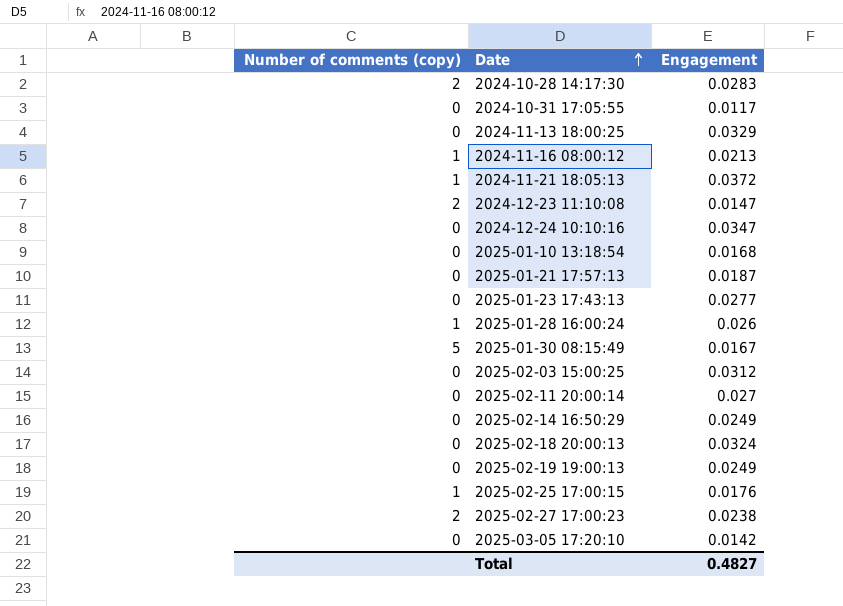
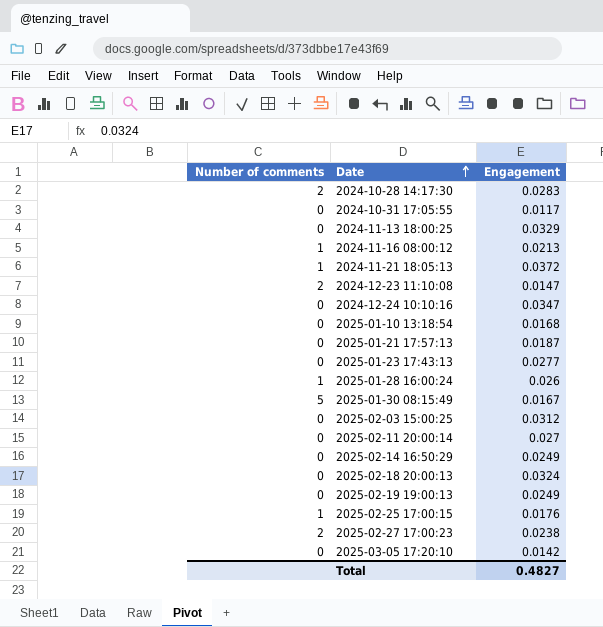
column name: Number of comments (copy) -> Number of comments

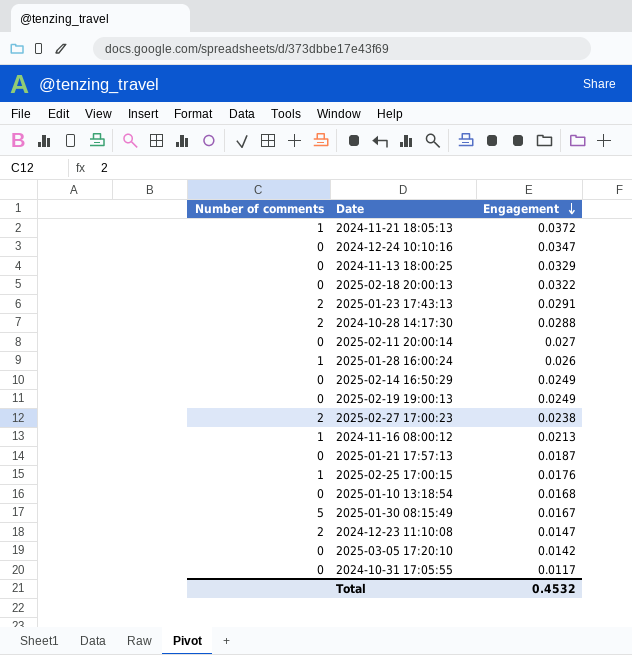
row order: Date ascending -> Engagement descending
row 2025-02-03 15:00:25: 0 | 0.0312 -> none
2025-02-18 20:00:13 | Engagement: 0.0324 -> 0.0322
2025-01-23 17:43:13 | Number of comments: 0 -> 2
2025-01-23 17:43:13 | Engagement: 0.0277 -> 0.0291
2024-10-28 14:17:30 | Engagement: 0.0283 -> 0.0288
Total | Engagement: 0.4827 -> 0.4532

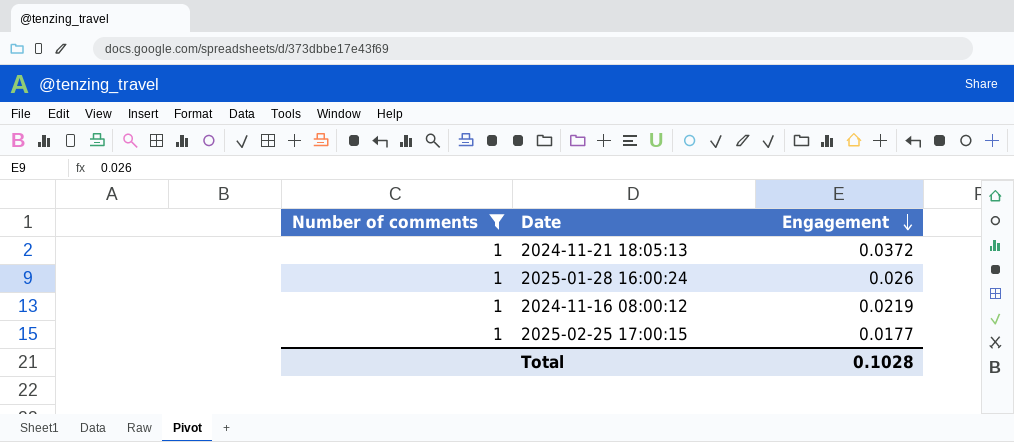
filter: none -> Number of comments = 1
2024-11-16 08:00:12 | Engagement: 0.0213 -> 0.0219
2025-02-25 17:00:15 | Engagement: 0.0176 -> 0.0177
Total | Engagement: 0.4532 -> 0.1028

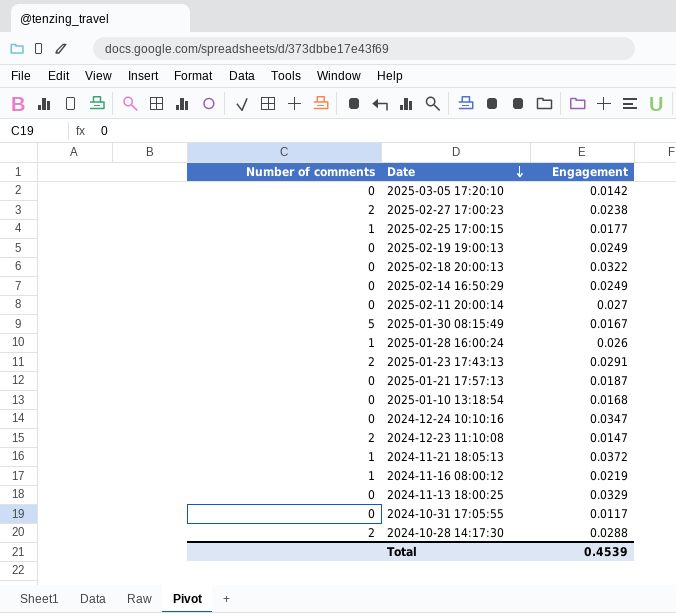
filter: Number of comments = 1 -> none
row order: Engagement descending -> Date descending
Total | Engagement: 0.1028 -> 0.4539

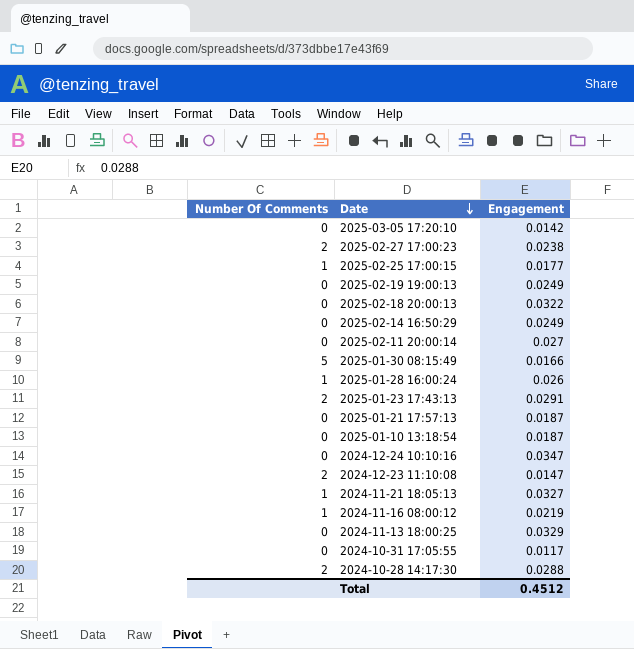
column name: Number of comments -> Number Of Comments
2025-01-30 08:15:49 | Engagement: 0.0167 -> 0.0166
2025-01-10 13:18:54 | Engagement: 0.0168 -> 0.0187
2024-11-21 18:05:13 | Engagement: 0.0372 -> 0.0327
Total | Engagement: 0.4539 -> 0.4512

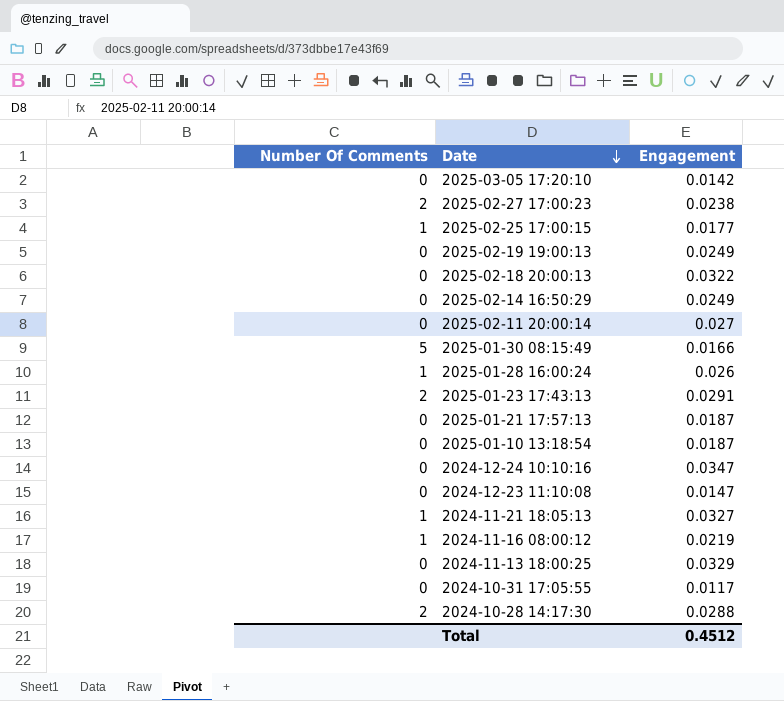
2024-12-23 11:10:08 | Number Of Comments: 2 -> 0

